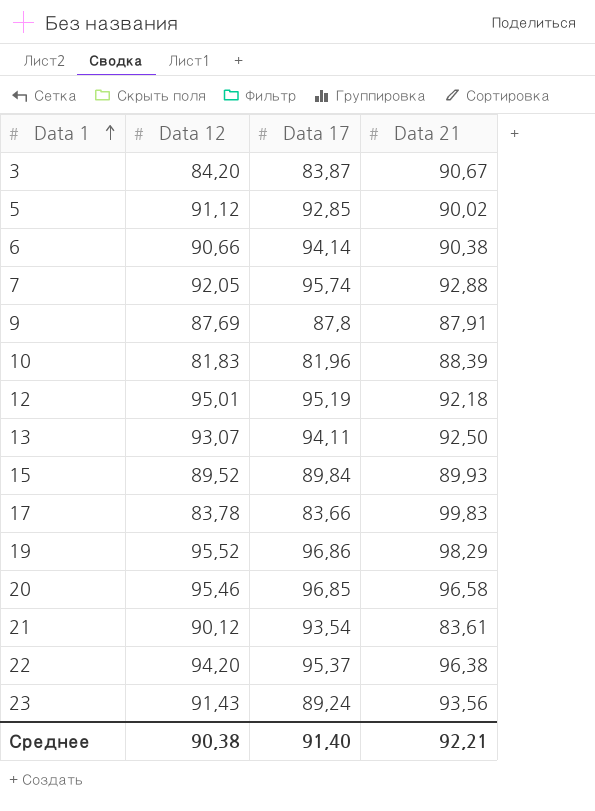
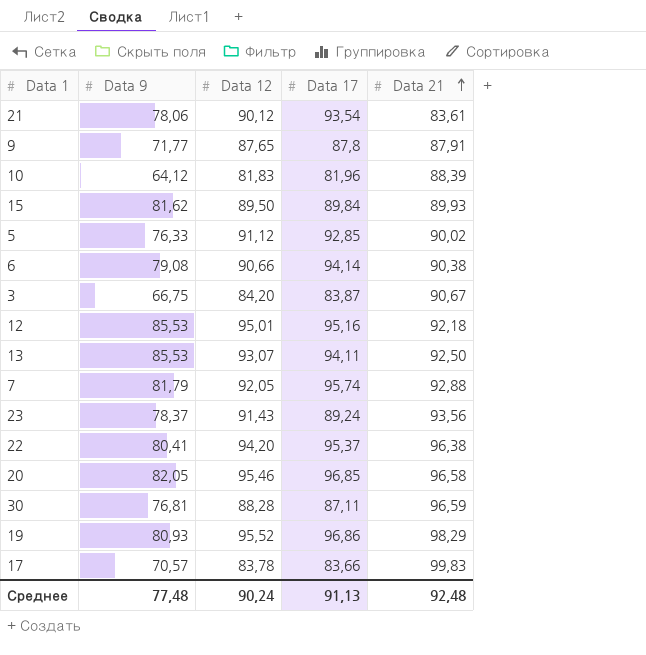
row order: Data 1 ascending -> Data 21 ascending
column Data 9 | position: none -> 2
9 | Data 12: 87,69 -> 87,65
15 | Data 12: 89,52 -> 89,50
12 | Data 17: 95,19 -> 95,16
row 30: none -> 76,81 | 88,28 | 87,11 | 96,59
Среднее | Data 12: 90,38 -> 90,24
Среднее | Data 17: 91,40 -> 91,13
Среднее | Data 21: 92,21 -> 92,48

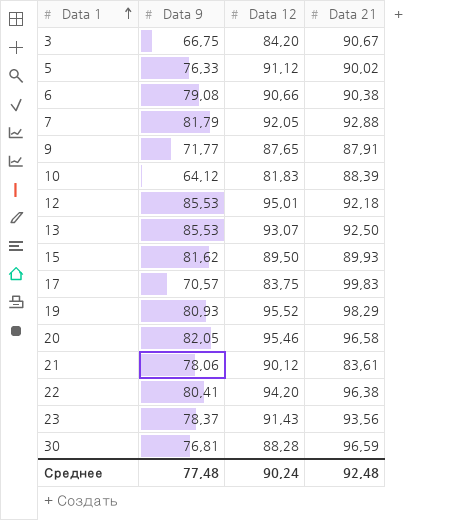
row order: Data 21 ascending -> Data 1 ascending
column Data 17 | position: 4 -> none
17 | Data 12: 83,78 -> 83,75

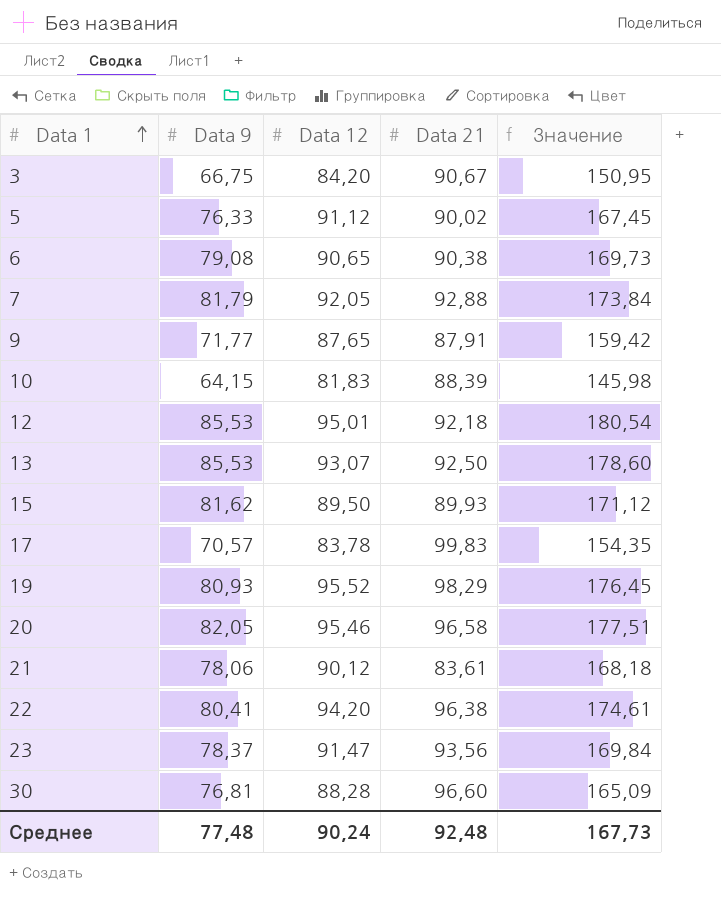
column Значение | formula: none -> [Data 9] + [Data 12]
6 | Data 12: 90,66 -> 90,65
10 | Data 9: 64,12 -> 64,15
17 | Data 12: 83,75 -> 83,78
23 | Data 12: 91,43 -> 91,47
30 | Data 21: 96,59 -> 96,60

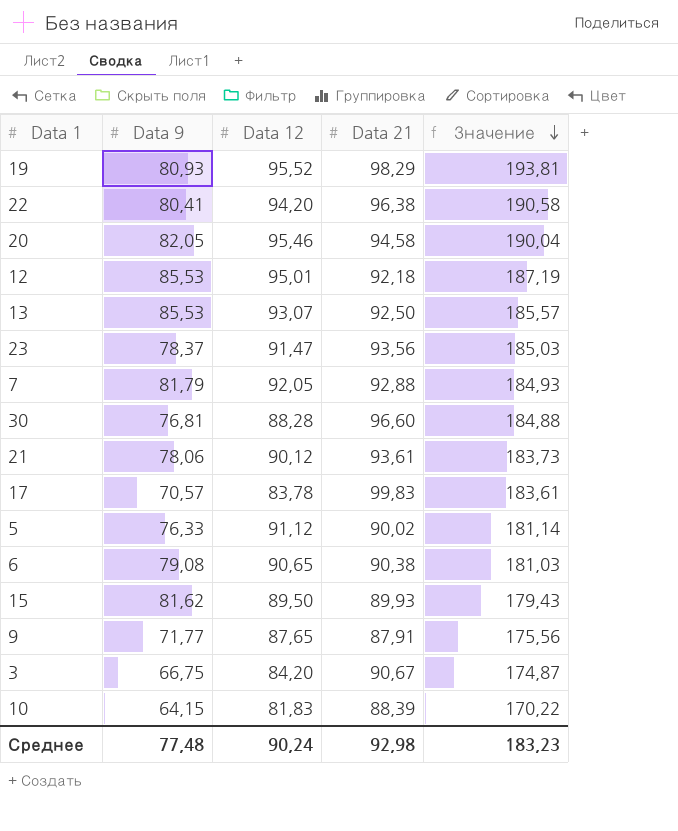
row order: Data 1 ascending -> Значение descending
column Значение | formula: [Data 9] + [Data 12] -> [Data 12] + [Data 21]
20 | Data 21: 96,58 -> 94,58
21 | Data 21: 83,61 -> 93,61
Среднее | Data 21: 92,48 -> 92,98
Среднее | Значение: 167,73 -> 183,23

